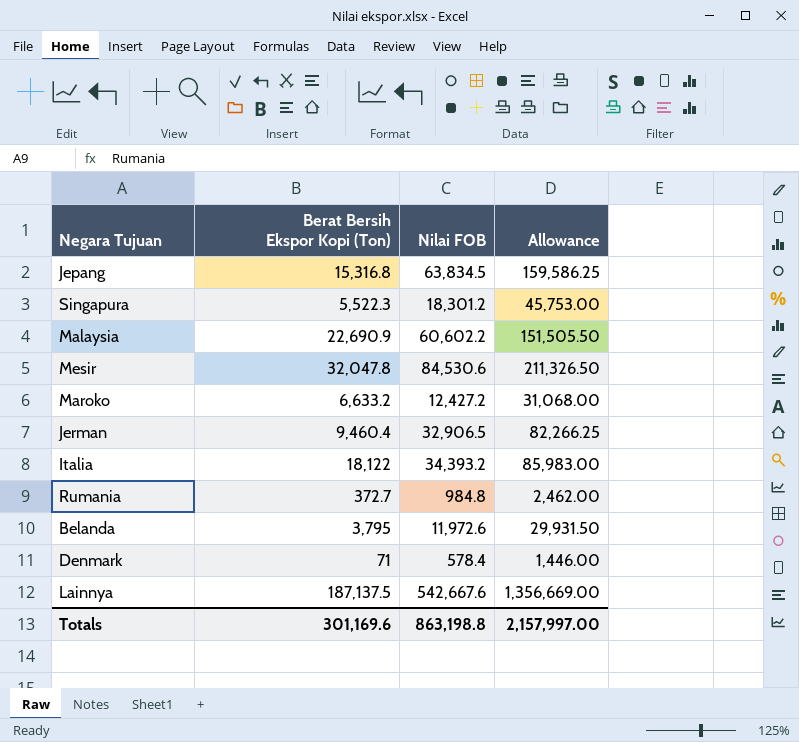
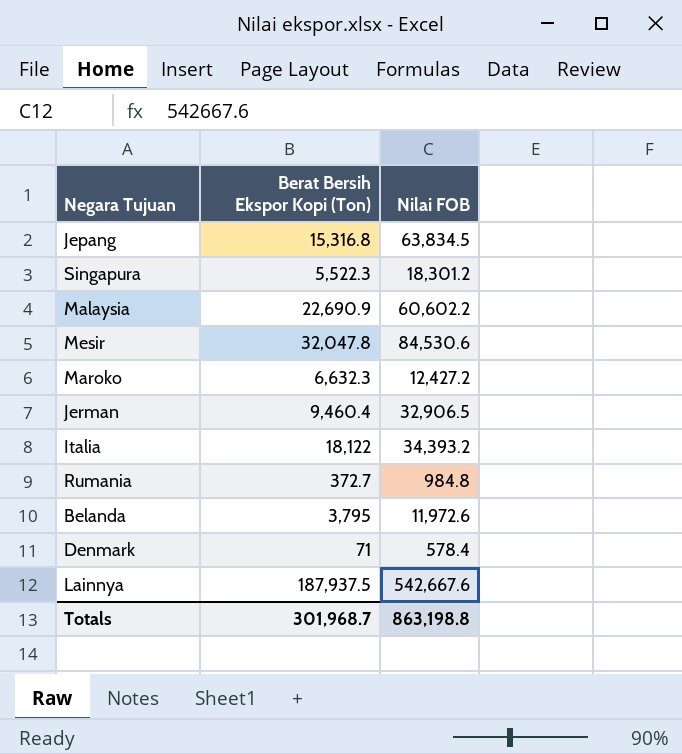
column Allowance | formula: [Nilai FOB] * 2.5 -> none
Maroko | Berat Bersih Ekspor Kopi (Ton): 6,633.2 -> 6,632.3
Lainnya | Berat Bersih Ekspor Kopi (Ton): 187,137.5 -> 187,937.5
Totals | Berat Bersih Ekspor Kopi (Ton): 301,169.6 -> 301,968.7

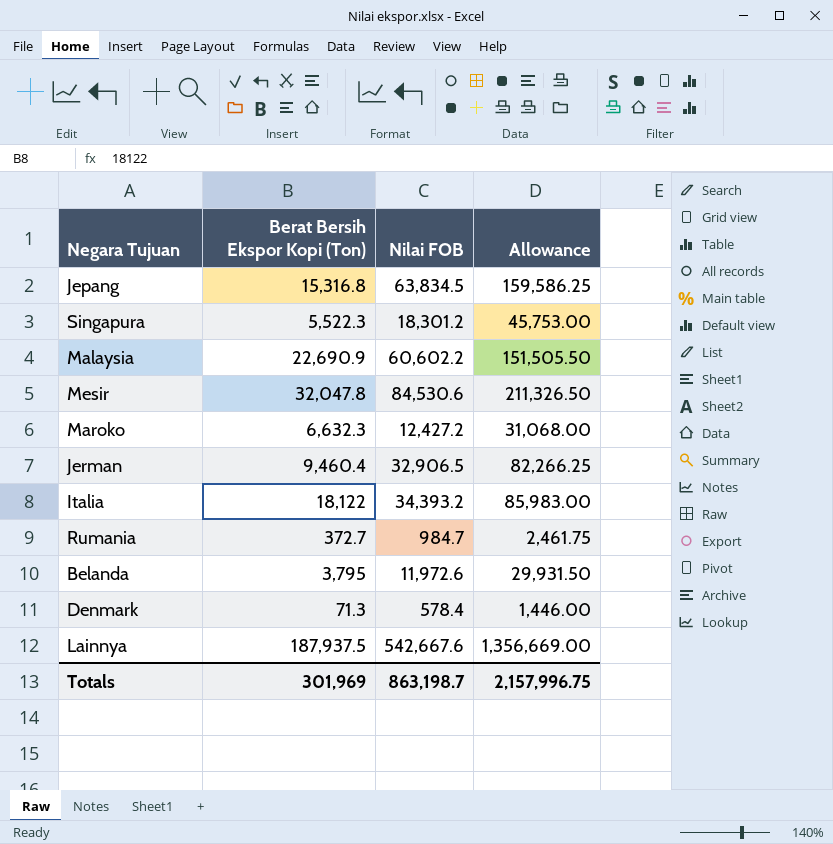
column Allowance | formula: none -> [Nilai FOB] * 2.5
Rumania | Nilai FOB: 984.8 -> 984.7
Denmark | Berat Bersih Ekspor Kopi (Ton): 71 -> 71.3
Totals | Berat Bersih Ekspor Kopi (Ton): 301,968.7 -> 301,969
Totals | Nilai FOB: 863,198.8 -> 863,198.7

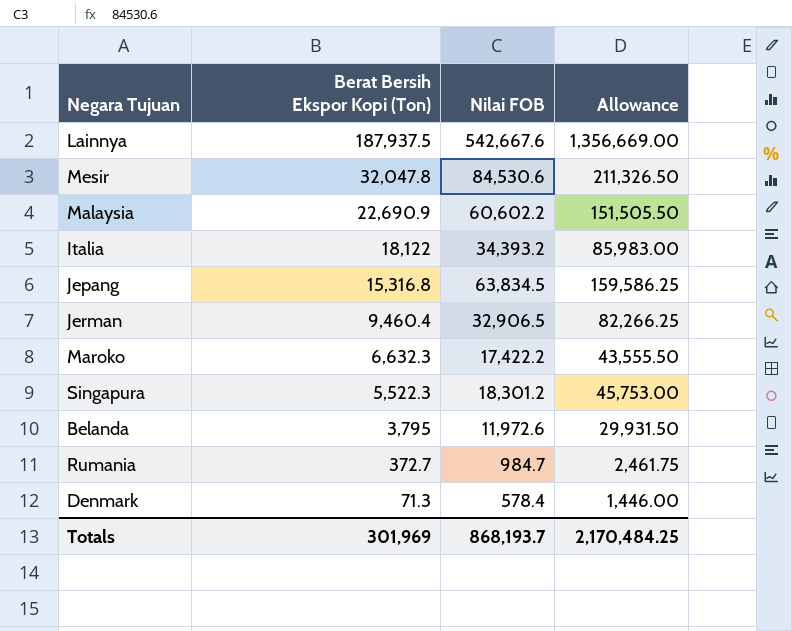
row order: none -> Berat Bersih Ekspor Kopi (Ton) descending
Maroko | Nilai FOB: 12,427.2 -> 17,422.2
Maroko | Allowance: 31,068.00 -> 43,555.50
Totals | Nilai FOB: 863,198.7 -> 868,193.7
Totals | Allowance: 2,157,996.75 -> 2,170,484.25

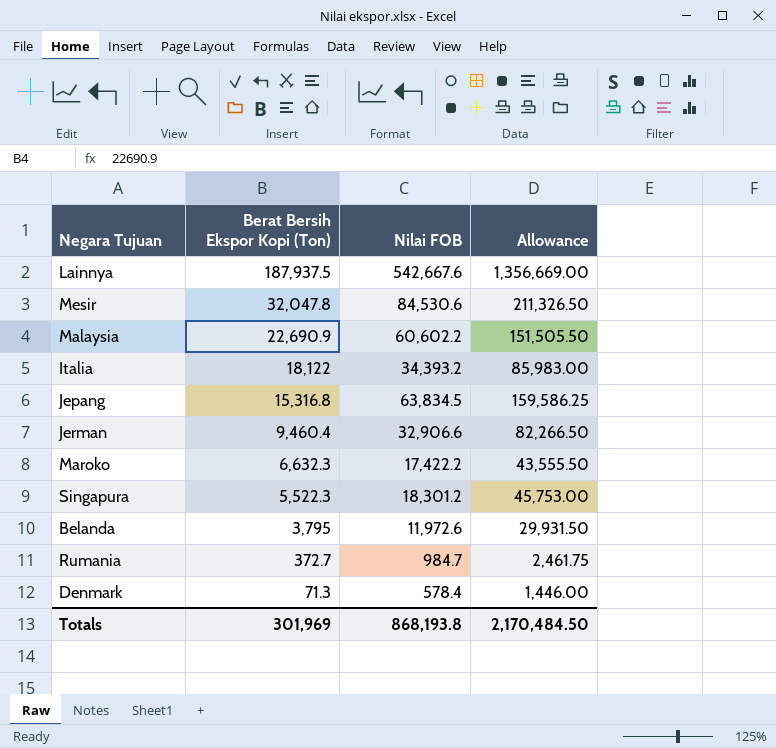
Jerman | Nilai FOB: 32,906.5 -> 32,906.6
Jerman | Allowance: 82,266.25 -> 82,266.50
Totals | Nilai FOB: 868,193.7 -> 868,193.8
Totals | Allowance: 2,170,484.25 -> 2,170,484.50

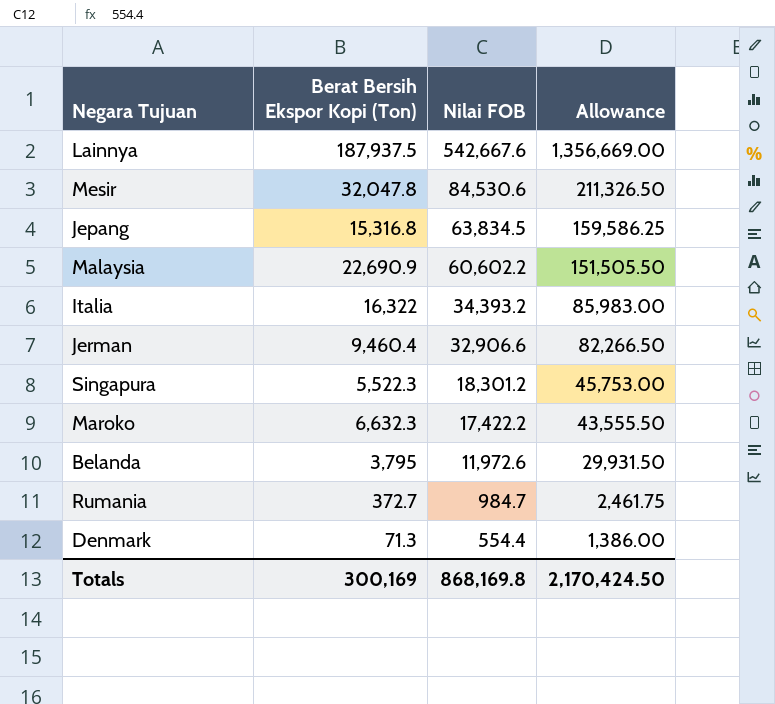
row order: Berat Bersih Ekspor Kopi (Ton) descending -> Nilai FOB descending
Italia | Berat Bersih Ekspor Kopi (Ton): 18,122 -> 16,322
Denmark | Nilai FOB: 578.4 -> 554.4
Denmark | Allowance: 1,446.00 -> 1,386.00
Totals | Berat Bersih Ekspor Kopi (Ton): 301,969 -> 300,169
Totals | Nilai FOB: 868,193.8 -> 868,169.8
Totals | Allowance: 2,170,484.50 -> 2,170,424.50

